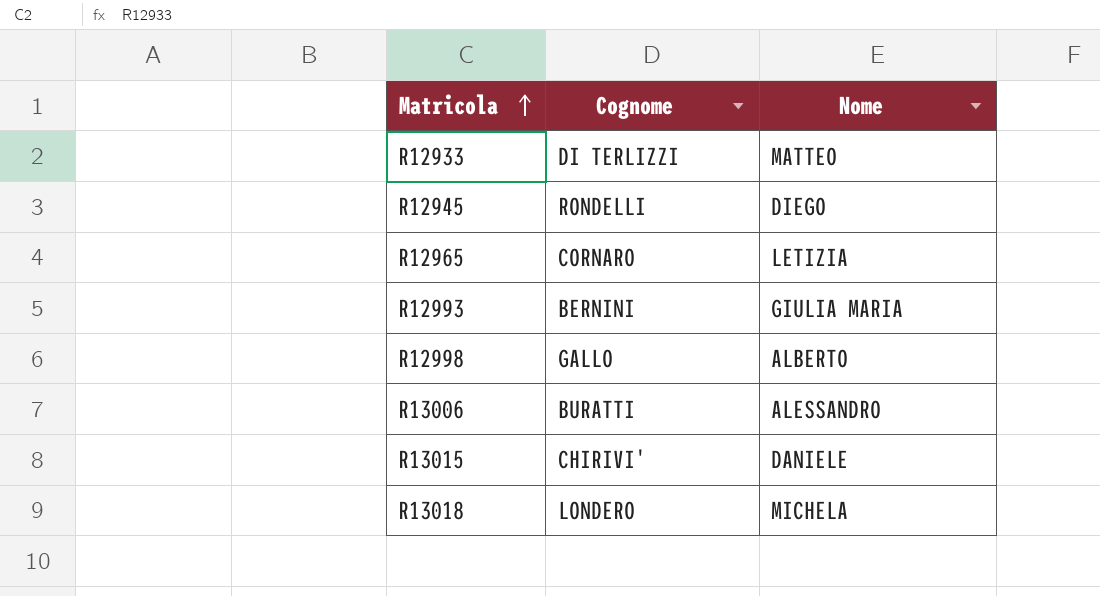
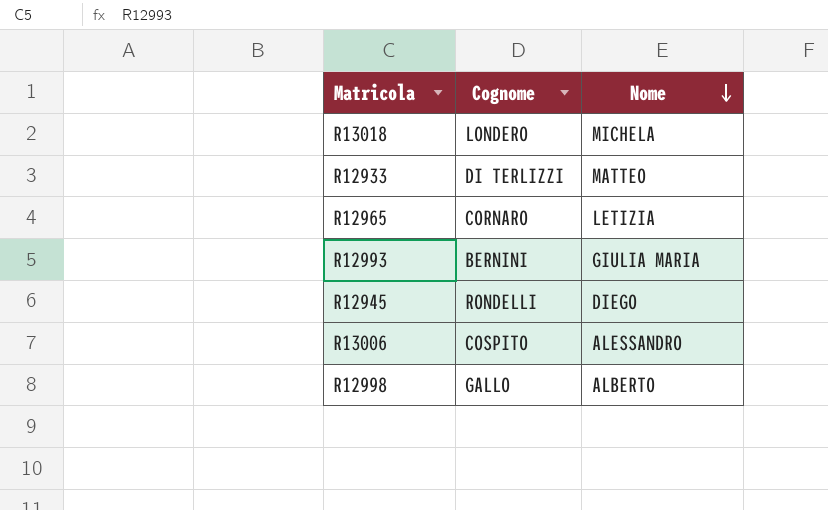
row order: Matricola ascending -> Nome descending
row R13015: CHIRIVI' | DANIELE -> none
R13006 | Cognome: BURATTI -> COSPITO

